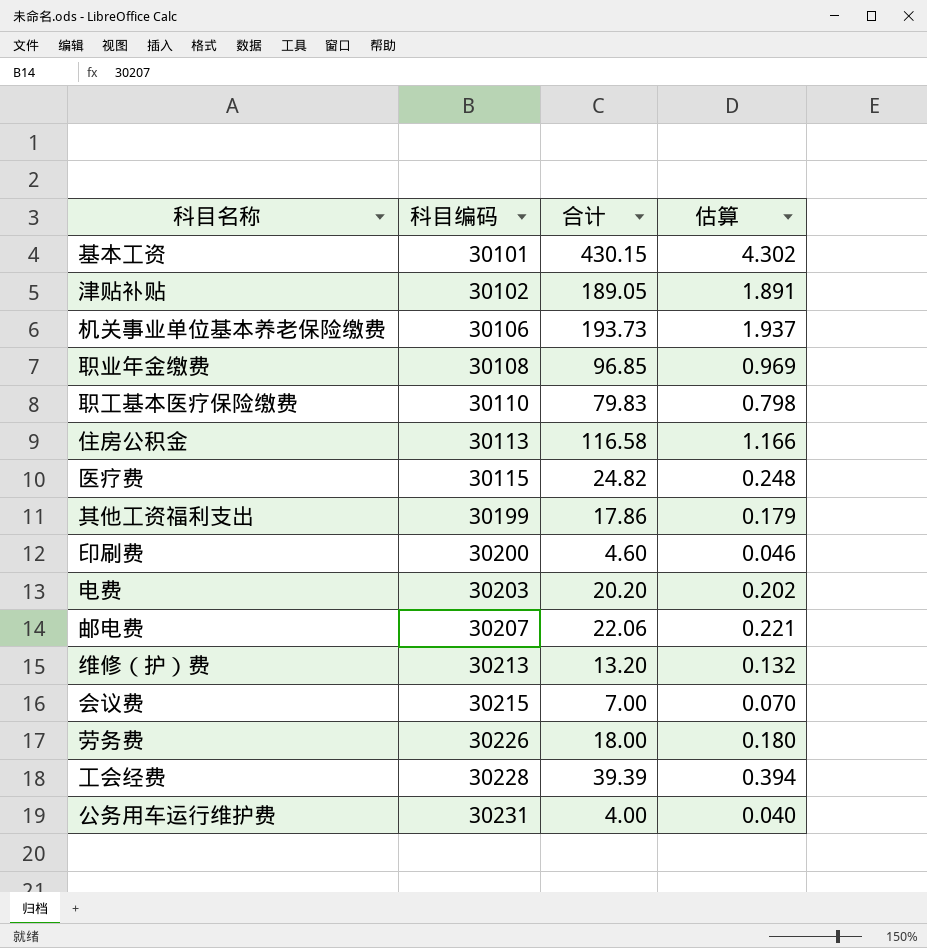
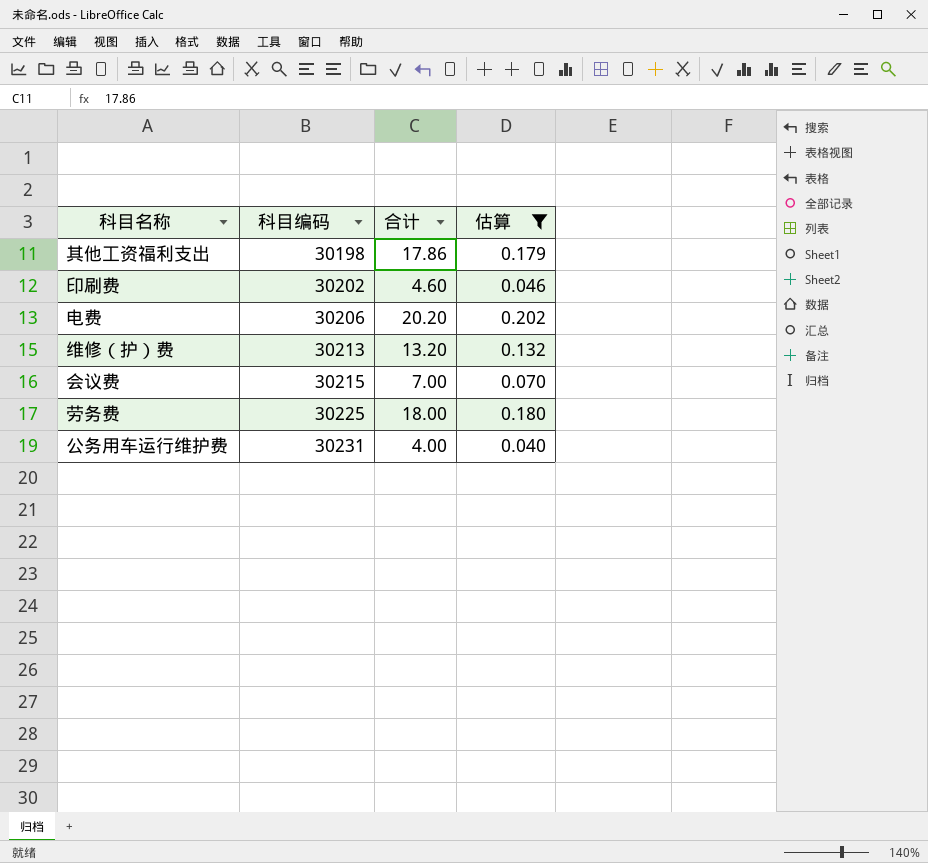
filter: none -> 估算 <= 0.202
其他工资福利支出 | 科目编码: 30199 -> 30198
印刷费 | 科目编码: 30200 -> 30202
电费 | 科目编码: 30203 -> 30206
劳务费 | 科目编码: 30226 -> 30225

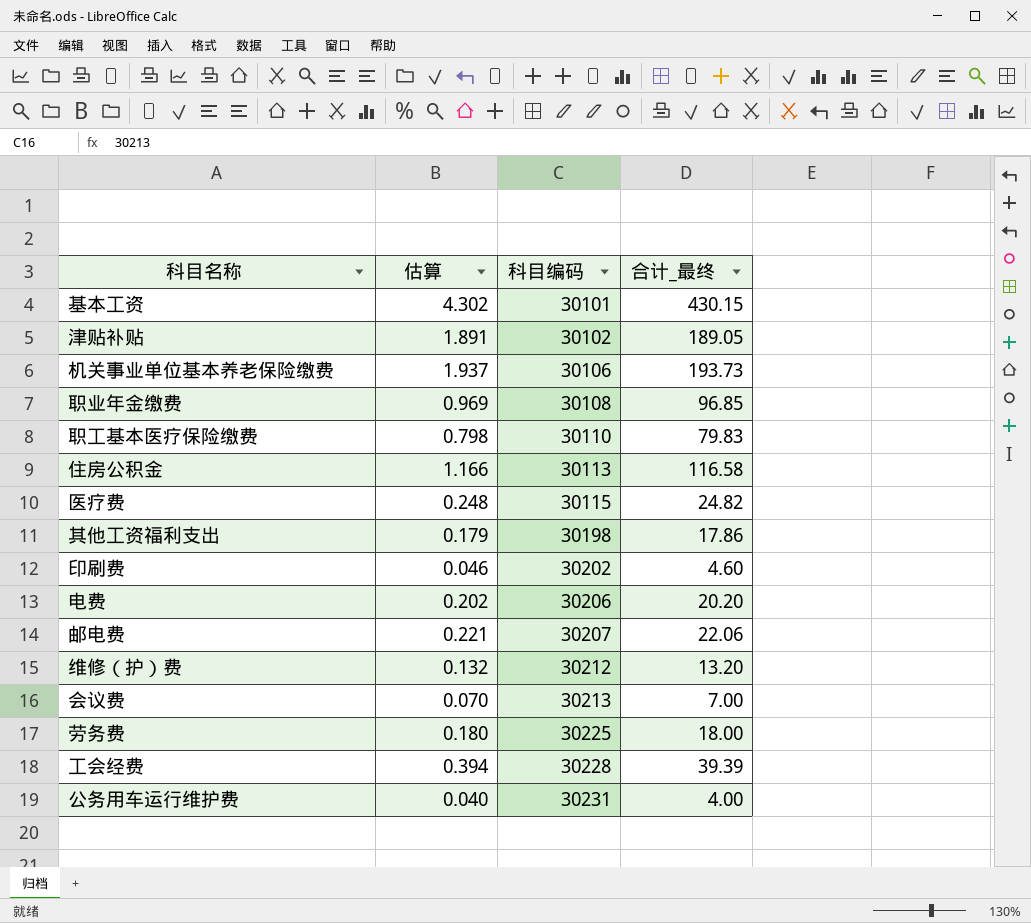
filter: 估算 <= 0.202 -> none
column 估算 | position: 4 -> 2
column name: 合计 -> 合计_最终
维修（护）费 | 科目编码: 30213 -> 30212
会议费 | 科目编码: 30215 -> 30213

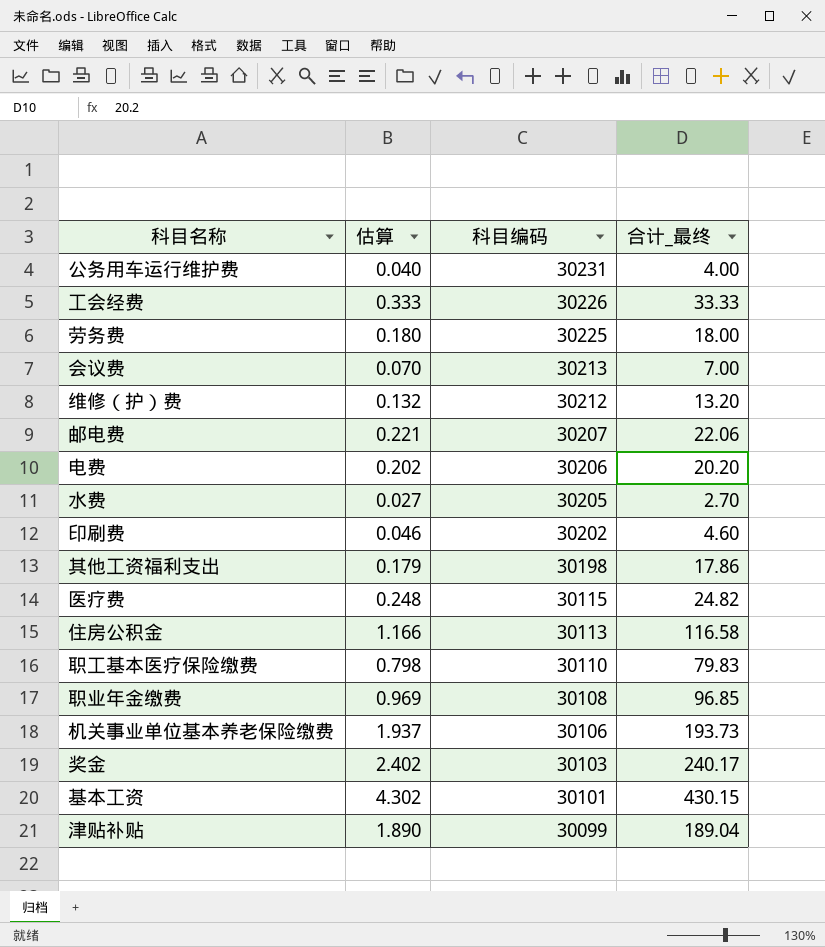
row order: 科目编码 ascending -> 科目编码 descending
工会经费 | 估算: 0.394 -> 0.333
工会经费 | 科目编码: 30228 -> 30226
工会经费 | 合计_最终: 39.39 -> 33.33
row 水费: none -> 0.027 | 30205 | 2.70
row 奖金: none -> 2.402 | 30103 | 240.17
津贴补贴 | 估算: 1.891 -> 1.890
津贴补贴 | 科目编码: 30102 -> 30099
津贴补贴 | 合计_最终: 189.05 -> 189.04

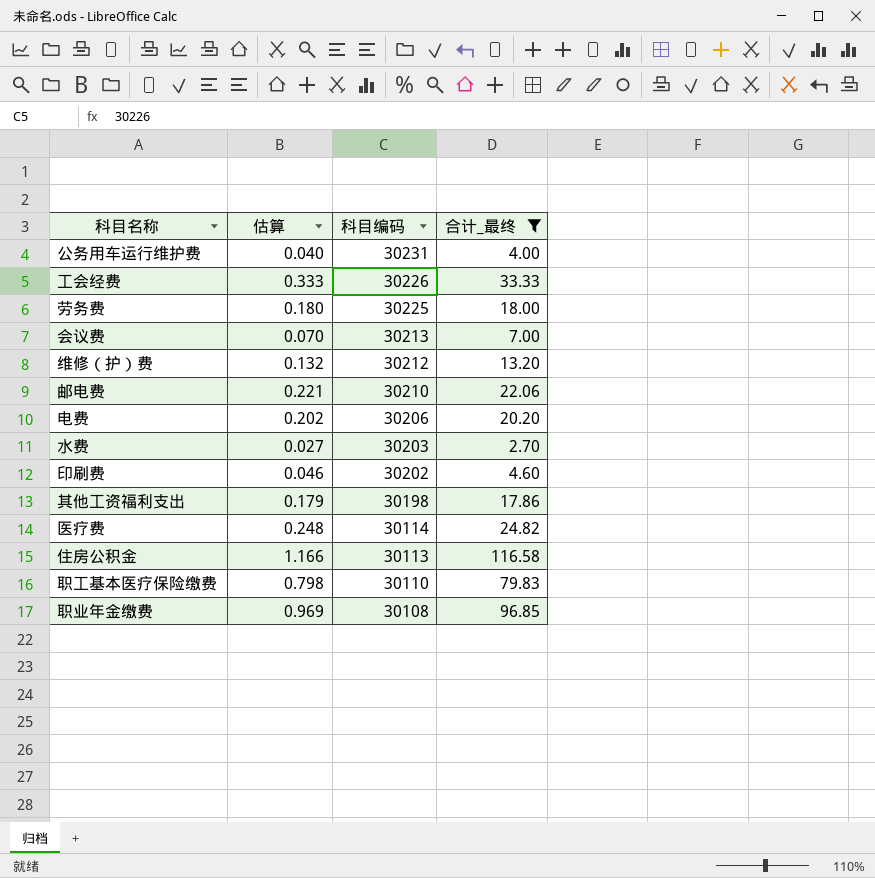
filter: none -> 合计_最终 <= 116.58
邮电费 | 科目编码: 30207 -> 30210
水费 | 科目编码: 30205 -> 30203
医疗费 | 科目编码: 30115 -> 30114

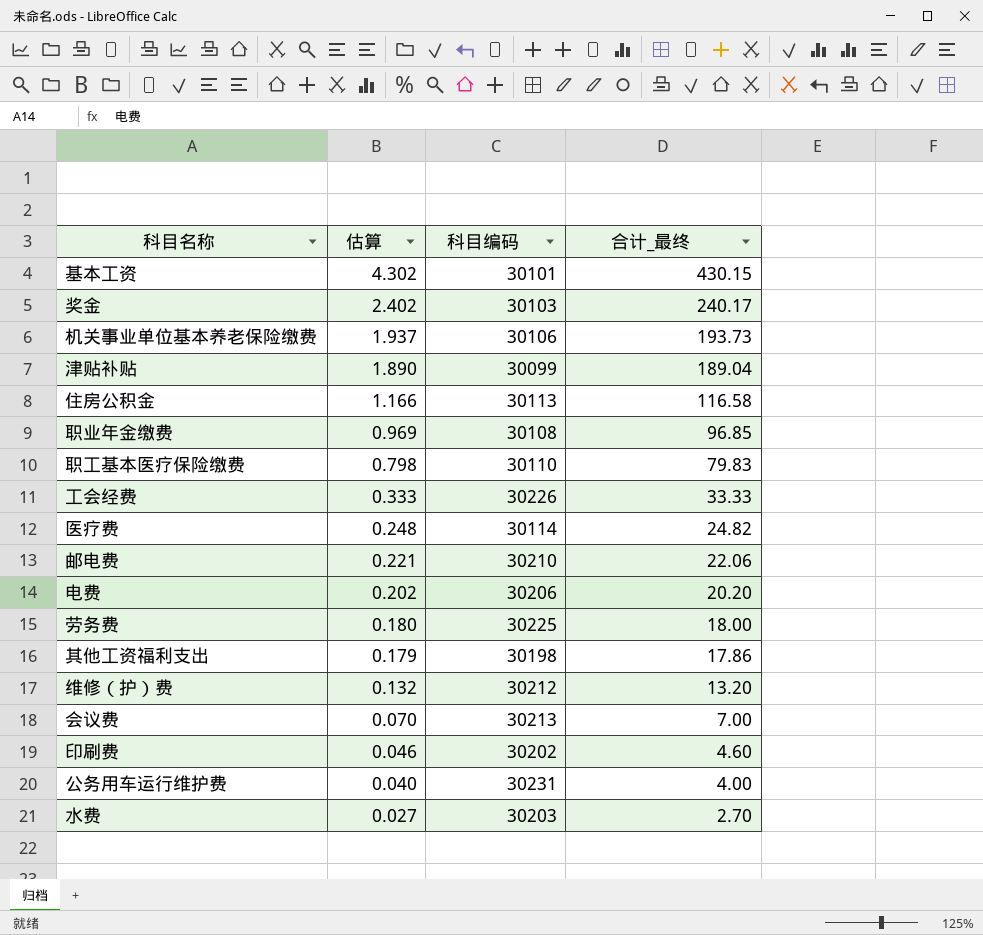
filter: 合计_最终 <= 116.58 -> none
row order: 科目编码 descending -> 估算 descending

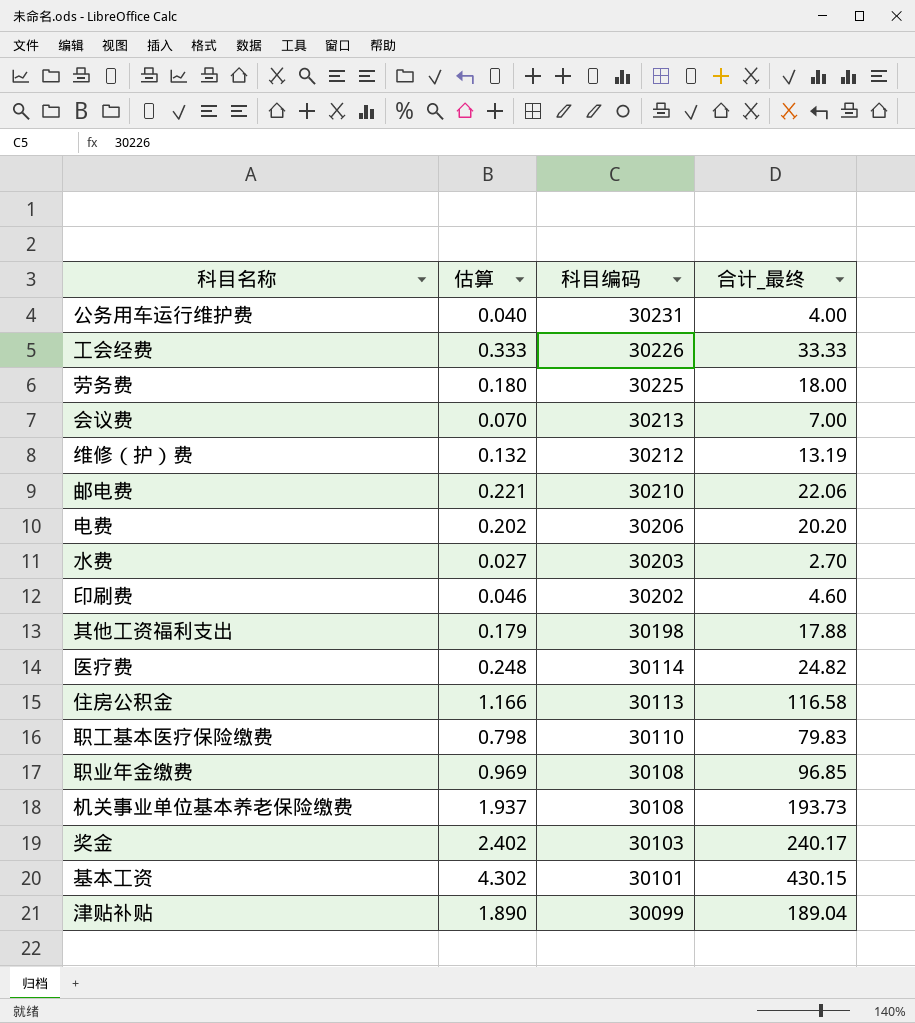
row order: 估算 descending -> 科目编码 descending
维修（护）费 | 合计_最终: 13.20 -> 13.19
其他工资福利支出 | 合计_最终: 17.86 -> 17.88
机关事业单位基本养老保险缴费 | 科目编码: 30106 -> 30108

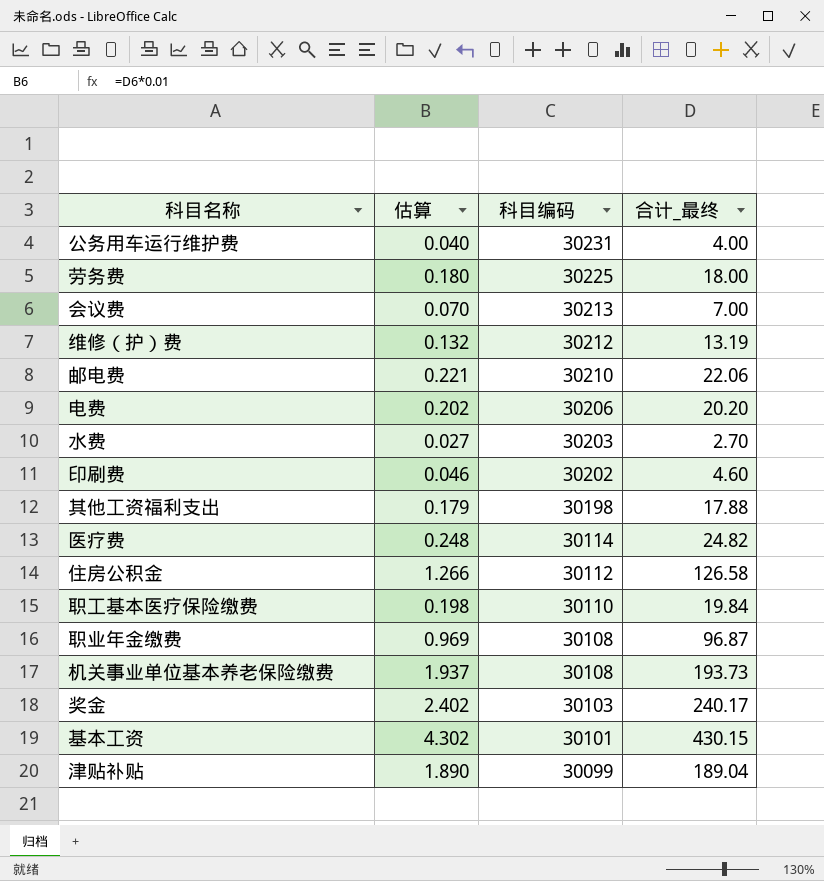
row 工会经费: 0.333 | 30226 | 33.33 -> none
住房公积金 | 估算: 1.166 -> 1.266
住房公积金 | 科目编码: 30113 -> 30112
住房公积金 | 合计_最终: 116.58 -> 126.58
职工基本医疗保险缴费 | 估算: 0.798 -> 0.198
职工基本医疗保险缴费 | 合计_最终: 79.83 -> 19.84
职业年金缴费 | 合计_最终: 96.85 -> 96.87

